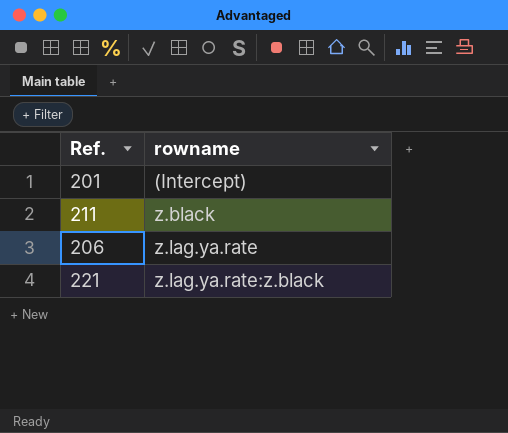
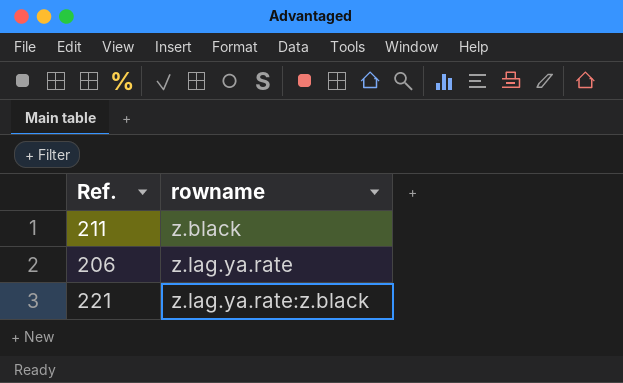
row 201: (Intercept) -> none

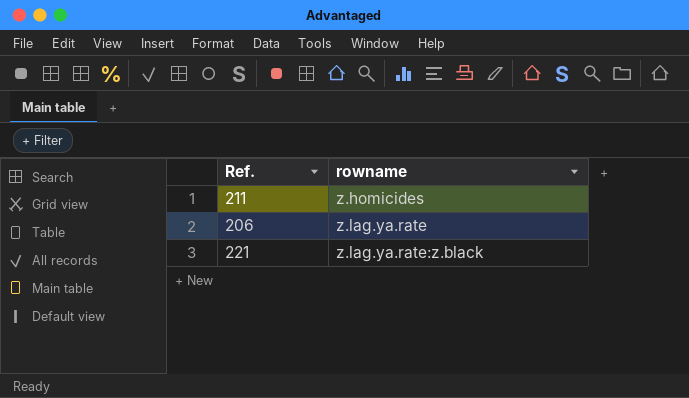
211 | rowname: z.black -> z.homicides

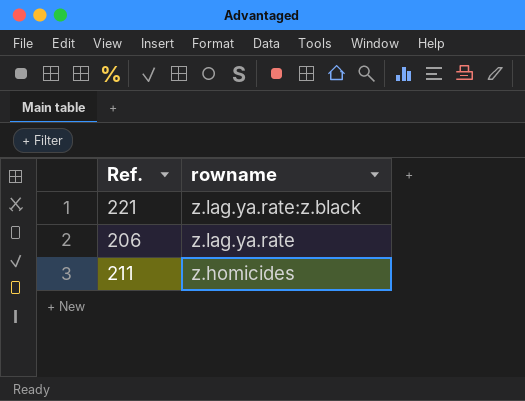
row order: rowname ascending -> rowname descending

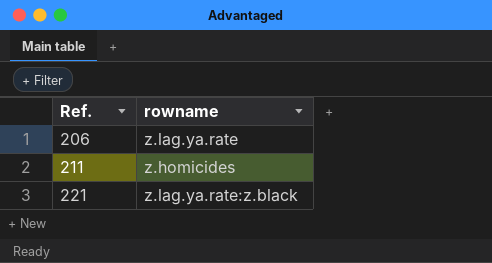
row order: rowname descending -> Ref. ascending

